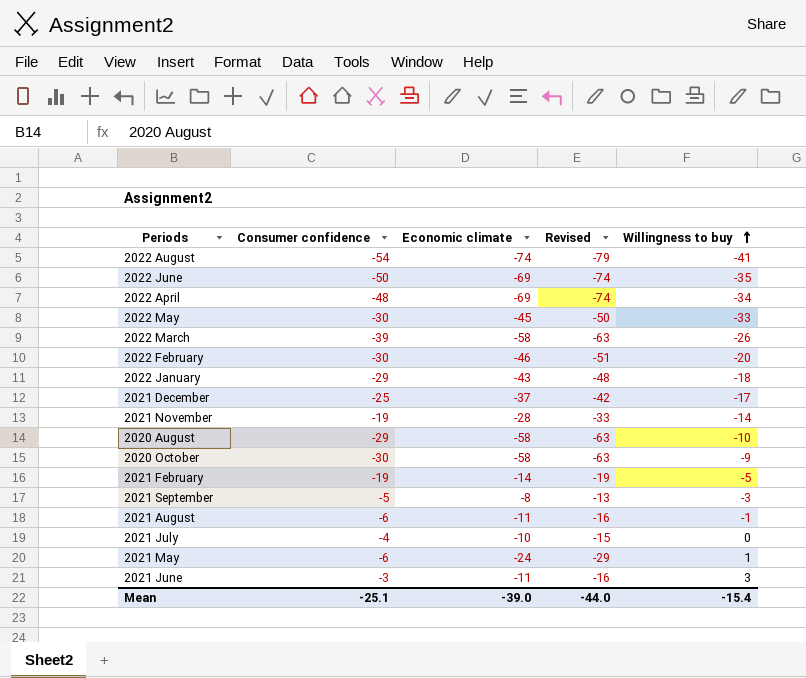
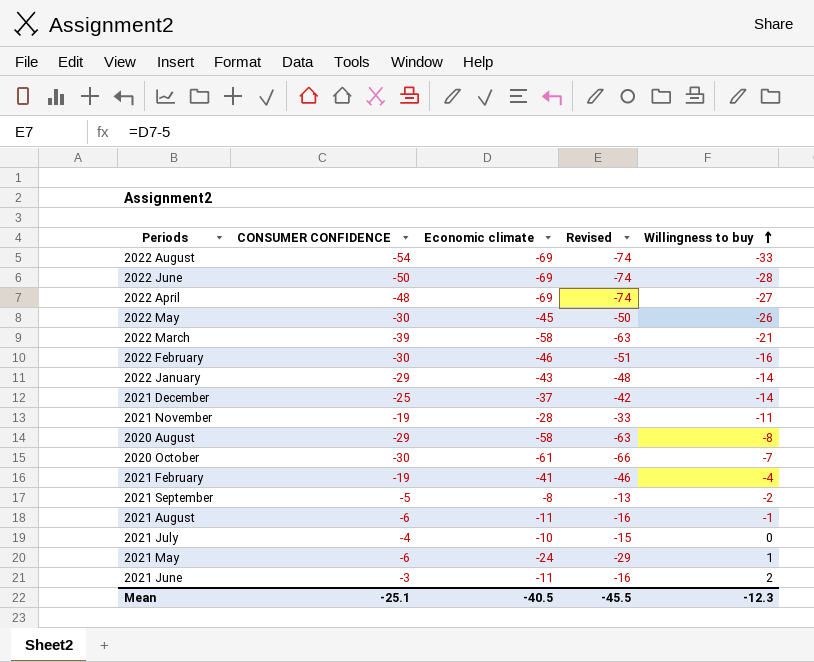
column name: Consumer confidence -> CONSUMER CONFIDENCE
2022 August | Economic climate: -74 -> -69
2022 August | Revised: -79 -> -74
2022 August | Willingness to buy: -41 -> -33
2022 June | Willingness to buy: -35 -> -28
2022 April | Willingness to buy: -34 -> -27
2022 May | Willingness to buy: -33 -> -26
2022 March | Willingness to buy: -26 -> -21
2022 February | Willingness to buy: -20 -> -16
2022 January | Willingness to buy: -18 -> -14
2021 December | Willingness to buy: -17 -> -14
2021 November | Willingness to buy: -14 -> -11
2020 August | Willingness to buy: -10 -> -8
2020 October | Economic climate: -58 -> -61
2020 October | Revised: -63 -> -66
2020 October | Willingness to buy: -9 -> -7
2021 February | Economic climate: -14 -> -41
2021 February | Revised: -19 -> -46
2021 February | Willingness to buy: -5 -> -4
2021 September | Willingness to buy: -3 -> -2
2021 June | Willingness to buy: 3 -> 2
Mean | Economic climate: -39.0 -> -40.5
Mean | Revised: -44.0 -> -45.5
Mean | Willingness to buy: -15.4 -> -12.3

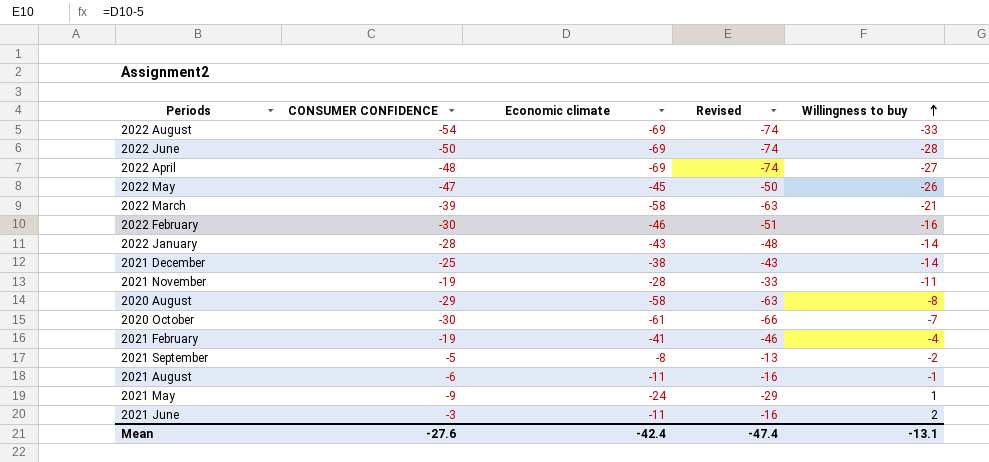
row 2021 July: -4 | -10 | -15 | 0 -> none
2022 May | CONSUMER CONFIDENCE: -30 -> -47
2022 January | CONSUMER CONFIDENCE: -29 -> -28
2021 December | Economic climate: -37 -> -38
2021 December | Revised: -42 -> -43
2021 May | CONSUMER CONFIDENCE: -6 -> -9
Mean | CONSUMER CONFIDENCE: -25.1 -> -27.6
Mean | Economic climate: -40.5 -> -42.4
Mean | Revised: -45.5 -> -47.4
Mean | Willingness to buy: -12.3 -> -13.1

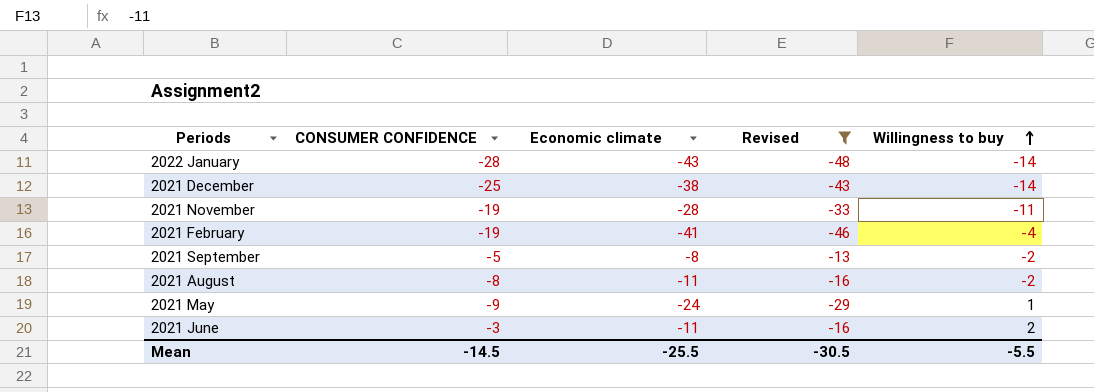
filter: none -> Revised >= -48
2021 August | CONSUMER CONFIDENCE: -6 -> -8
2021 August | Willingness to buy: -1 -> -2
Mean | CONSUMER CONFIDENCE: -27.6 -> -14.5
Mean | Economic climate: -42.4 -> -25.5
Mean | Revised: -47.4 -> -30.5
Mean | Willingness to buy: -13.1 -> -5.5

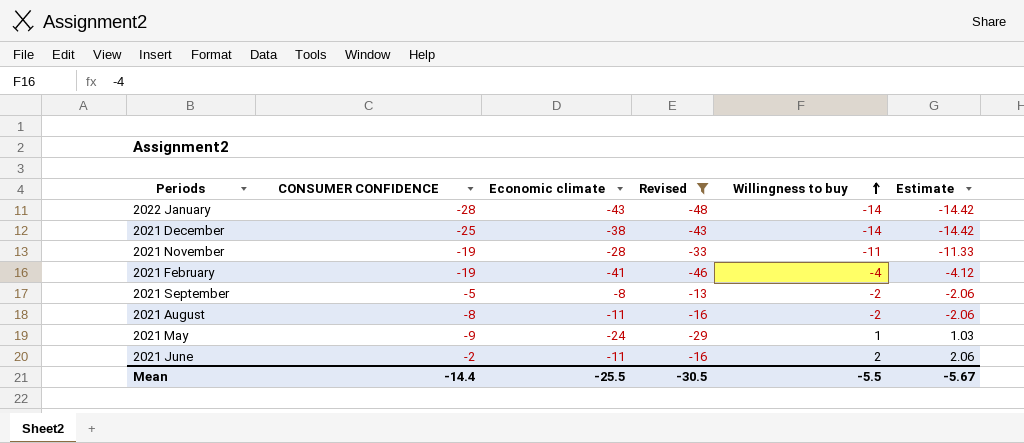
column Estimate | formula: none -> [Willingness to buy] * 1.03
2021 June | CONSUMER CONFIDENCE: -3 -> -2
Mean | CONSUMER CONFIDENCE: -14.5 -> -14.4

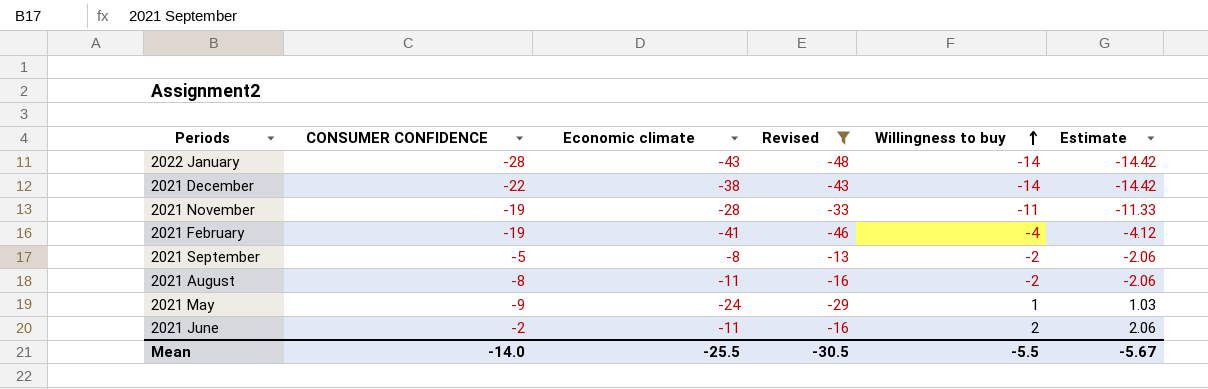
2021 December | CONSUMER CONFIDENCE: -25 -> -22
Mean | CONSUMER CONFIDENCE: -14.4 -> -14.0

